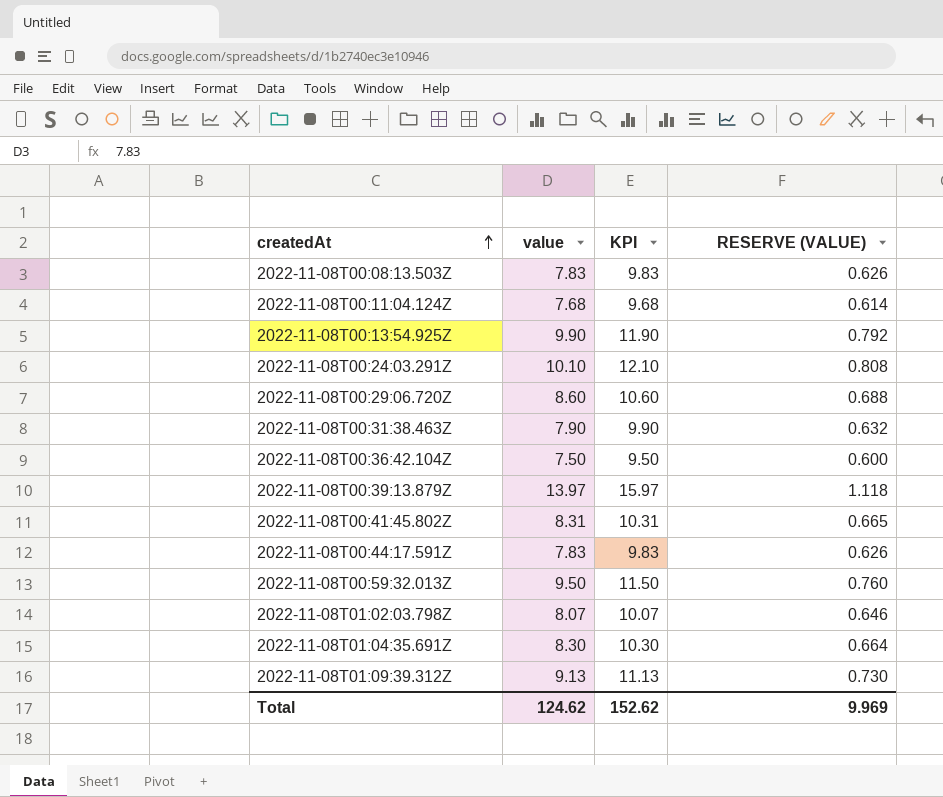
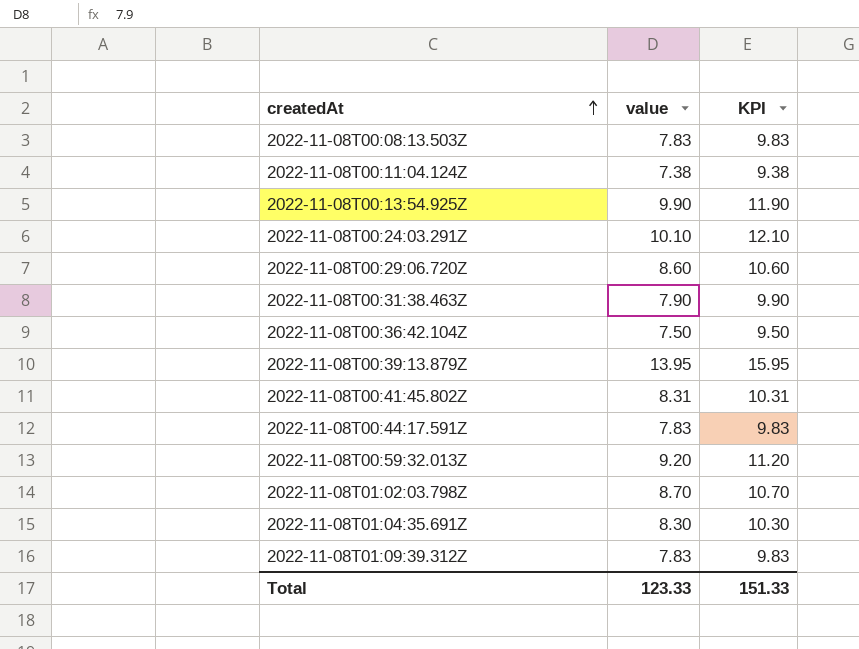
column RESERVE (VALUE) | formula: [value] * 0.08 -> none
2022-11-08T00:11:04.124Z | value: 7.68 -> 7.38
2022-11-08T00:11:04.124Z | KPI: 9.68 -> 9.38
2022-11-08T00:39:13.879Z | value: 13.97 -> 13.95
2022-11-08T00:39:13.879Z | KPI: 15.97 -> 15.95
2022-11-08T00:59:32.013Z | value: 9.50 -> 9.20
2022-11-08T00:59:32.013Z | KPI: 11.50 -> 11.20
2022-11-08T01:02:03.798Z | value: 8.07 -> 8.70
2022-11-08T01:02:03.798Z | KPI: 10.07 -> 10.70
2022-11-08T01:09:39.312Z | value: 9.13 -> 7.83
2022-11-08T01:09:39.312Z | KPI: 11.13 -> 9.83
Total | value: 124.62 -> 123.33
Total | KPI: 152.62 -> 151.33

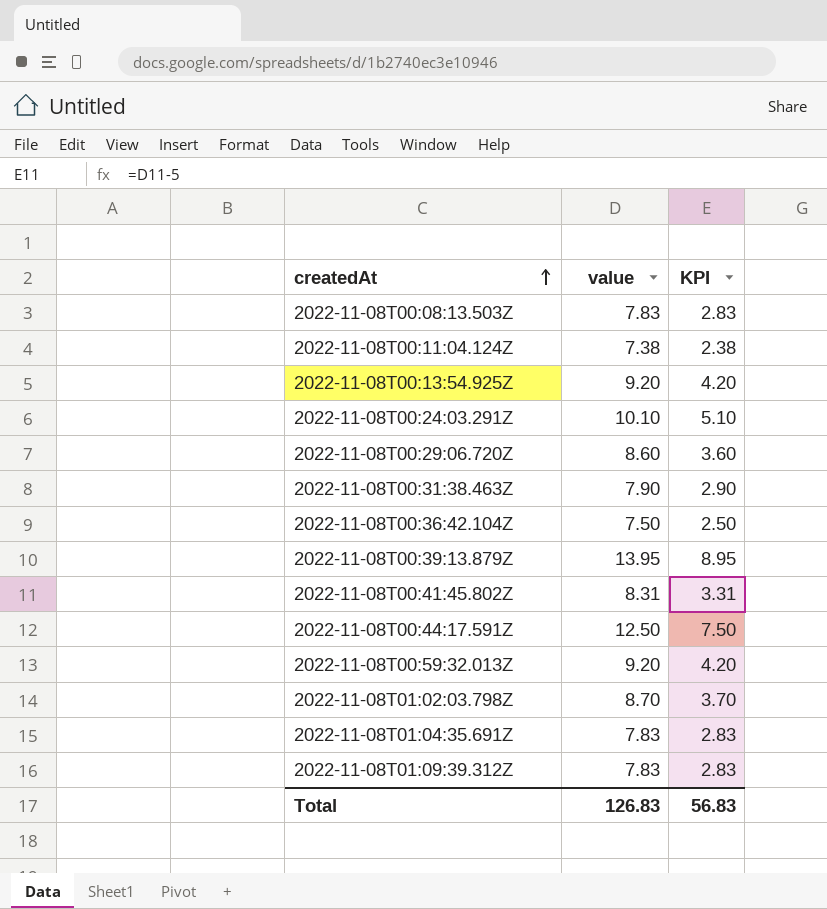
column KPI | formula: [value] + 2 -> [value] - 5
2022-11-08T00:13:54.925Z | value: 9.90 -> 9.20
2022-11-08T00:44:17.591Z | value: 7.83 -> 12.50
2022-11-08T01:04:35.691Z | value: 8.30 -> 7.83
Total | value: 123.33 -> 126.83
Total | KPI: 151.33 -> 56.83

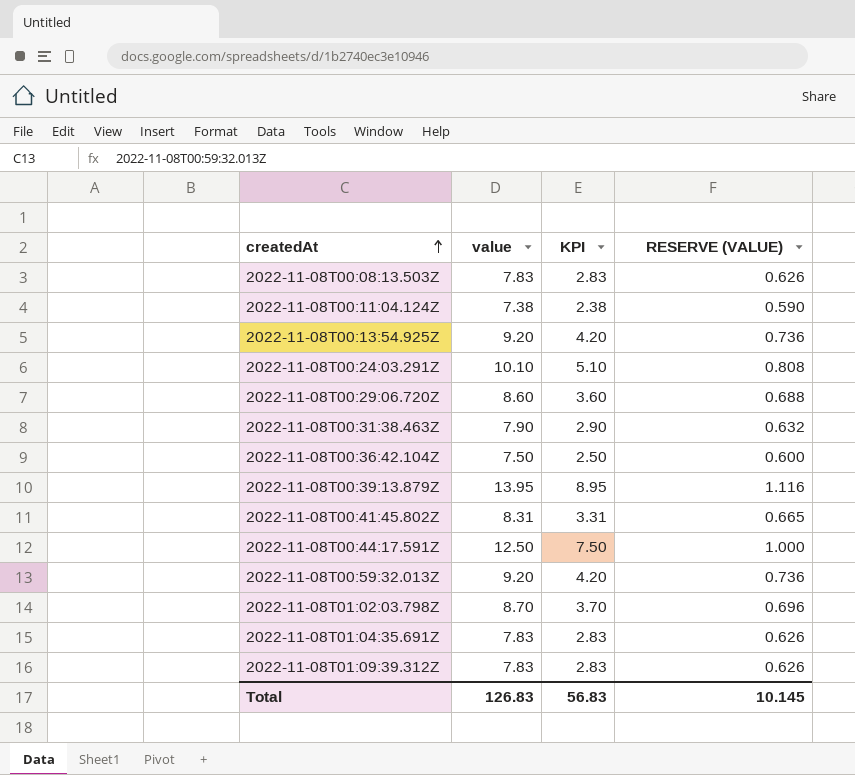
column RESERVE (VALUE) | formula: none -> [value] * 0.08

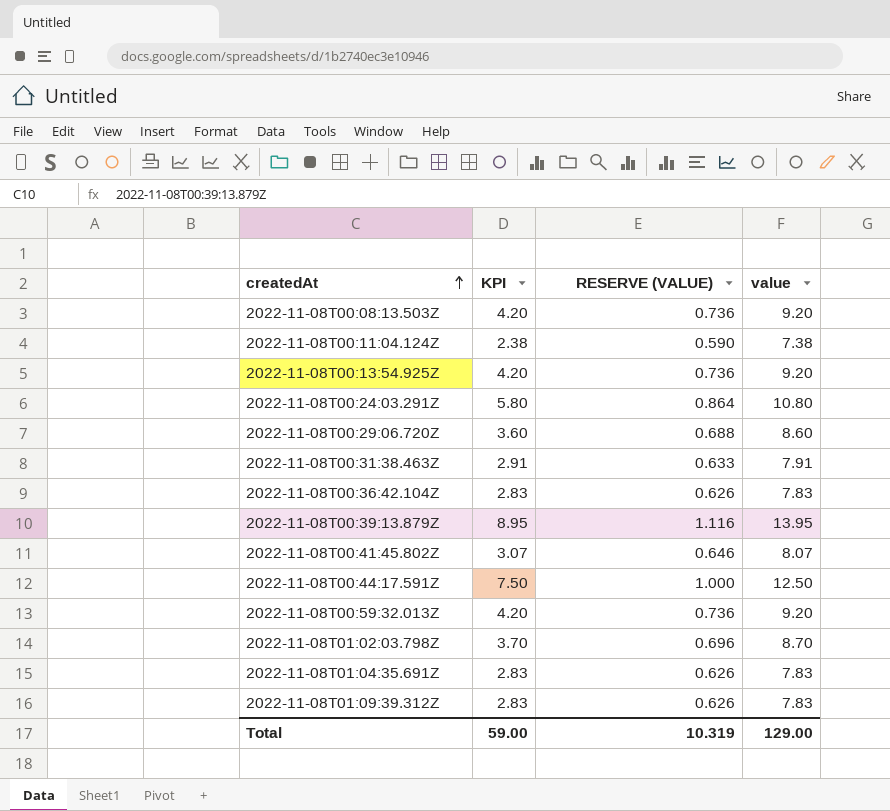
column value | position: 2 -> 4
2022-11-08T00:08:13.503Z | KPI: 2.83 -> 4.20
2022-11-08T00:08:13.503Z | RESERVE (VALUE): 0.626 -> 0.736
2022-11-08T00:08:13.503Z | value: 7.83 -> 9.20
2022-11-08T00:24:03.291Z | KPI: 5.10 -> 5.80
2022-11-08T00:24:03.291Z | RESERVE (VALUE): 0.808 -> 0.864
2022-11-08T00:24:03.291Z | value: 10.10 -> 10.80
2022-11-08T00:31:38.463Z | KPI: 2.90 -> 2.91
2022-11-08T00:31:38.463Z | RESERVE (VALUE): 0.632 -> 0.633
2022-11-08T00:31:38.463Z | value: 7.90 -> 7.91
2022-11-08T00:36:42.104Z | KPI: 2.50 -> 2.83
2022-11-08T00:36:42.104Z | RESERVE (VALUE): 0.600 -> 0.626
2022-11-08T00:36:42.104Z | value: 7.50 -> 7.83
2022-11-08T00:41:45.802Z | KPI: 3.31 -> 3.07
2022-11-08T00:41:45.802Z | RESERVE (VALUE): 0.665 -> 0.646
2022-11-08T00:41:45.802Z | value: 8.31 -> 8.07
Total | KPI: 56.83 -> 59.00
Total | RESERVE (VALUE): 10.145 -> 10.319
Total | value: 126.83 -> 129.00

